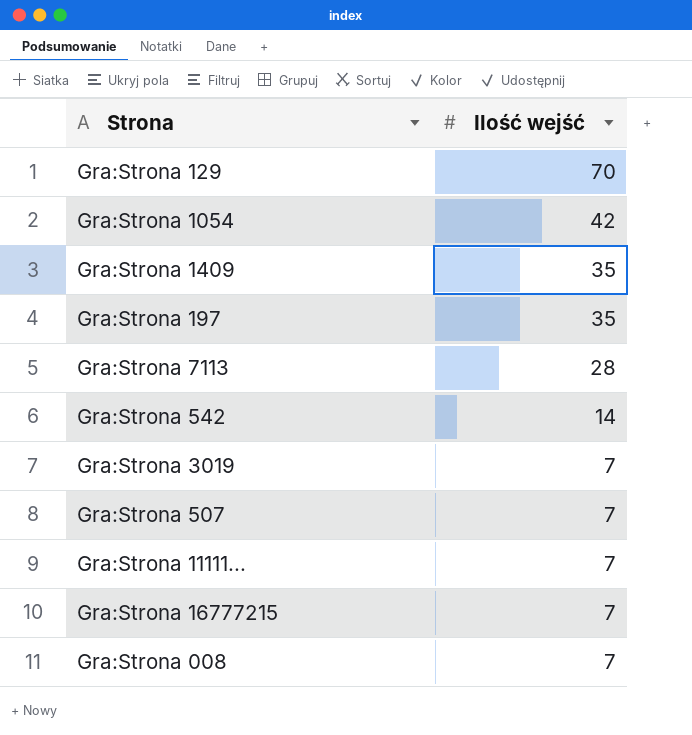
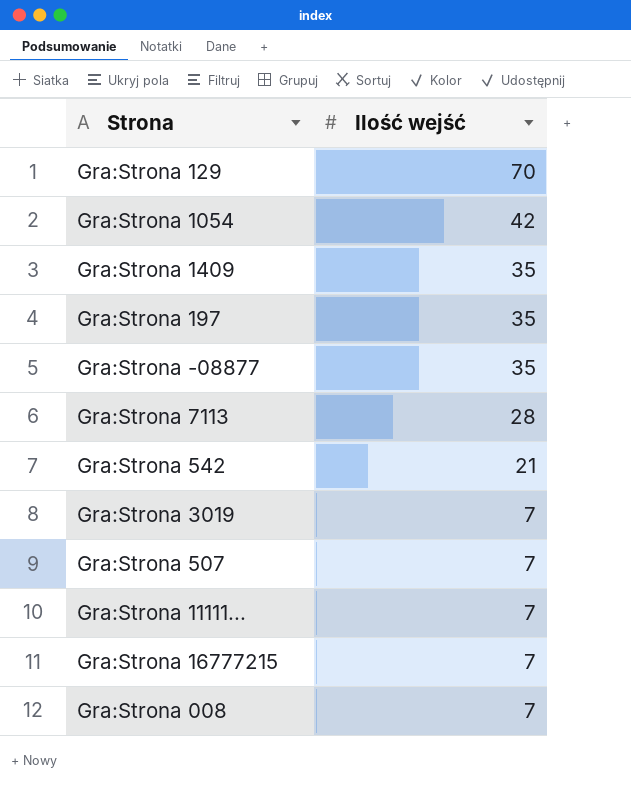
row Gra:Strona -08877: none -> 35
Gra:Strona 542 | Ilość wejść: 14 -> 21

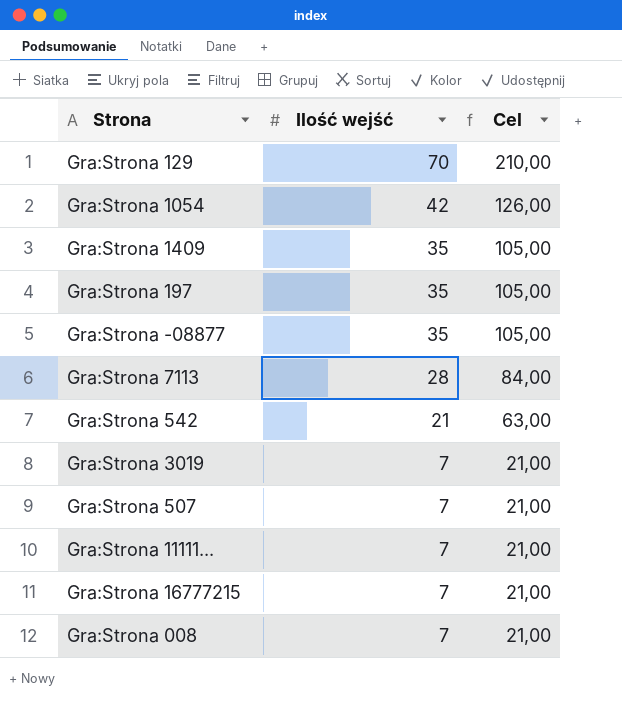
column Cel | formula: none -> [Ilość wejść] * 3

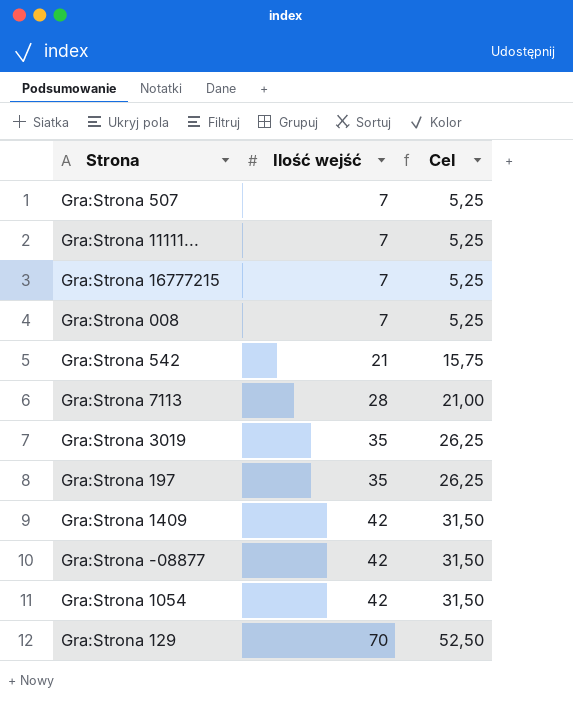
row order: Ilość wejść descending -> Ilość wejść ascending
column Cel | formula: [Ilość wejść] * 3 -> [Ilość wejść] * 0,75
Gra:Strona 3019 | Ilość wejść: 7 -> 35
Gra:Strona 1409 | Ilość wejść: 35 -> 42
Gra:Strona -08877 | Ilość wejść: 35 -> 42

